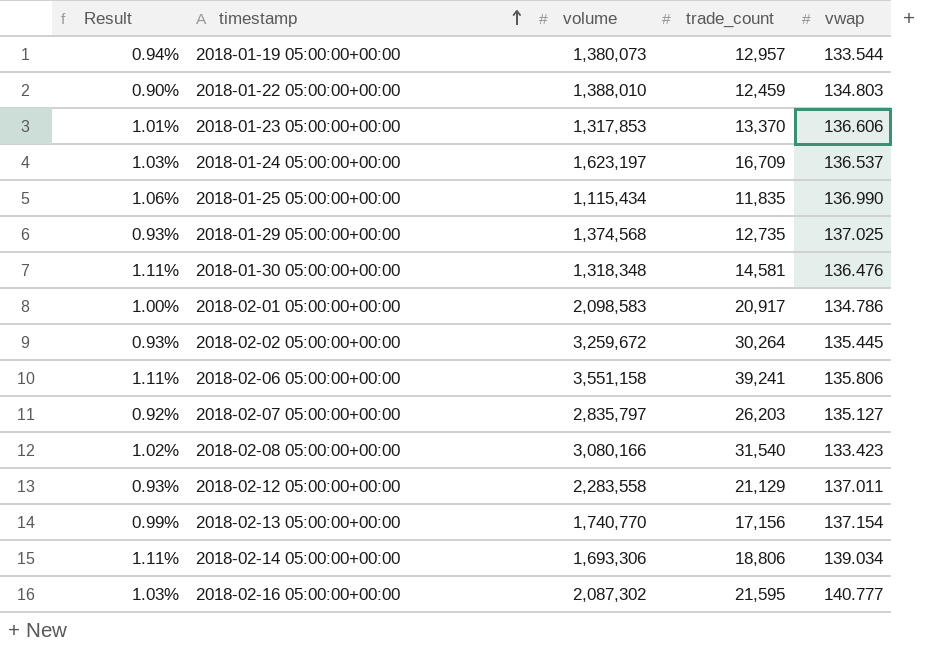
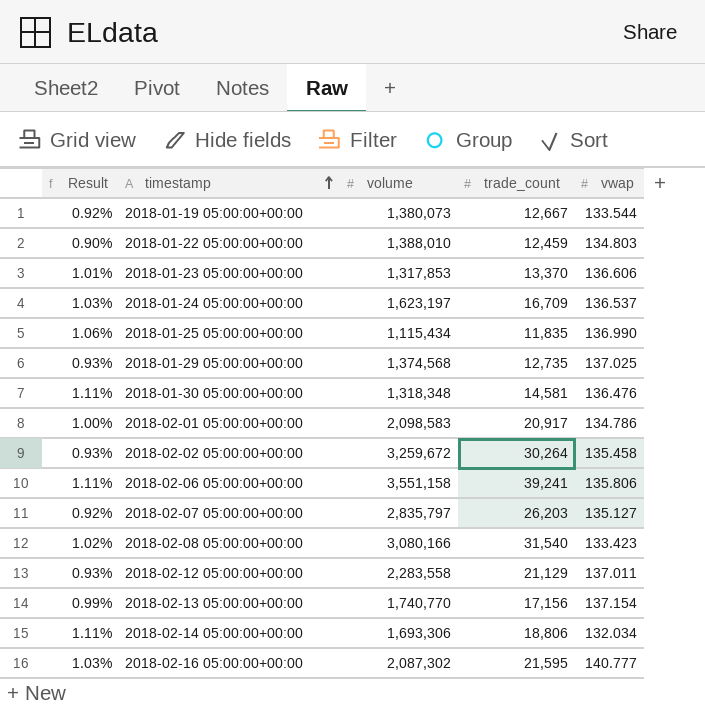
2018-01-19 05:00:00+00:00 | Result: 0.94% -> 0.92%
2018-01-19 05:00:00+00:00 | trade_count: 12,957 -> 12,667
2018-02-02 05:00:00+00:00 | vwap: 135.445 -> 135.458
2018-02-14 05:00:00+00:00 | vwap: 139.034 -> 132.034

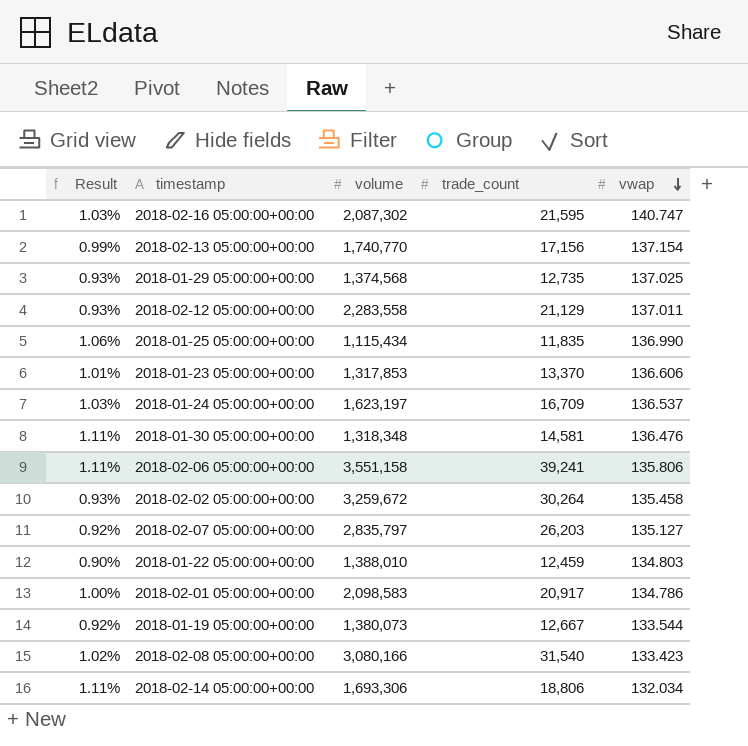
row order: timestamp ascending -> vwap descending
2018-02-16 05:00:00+00:00 | vwap: 140.777 -> 140.747

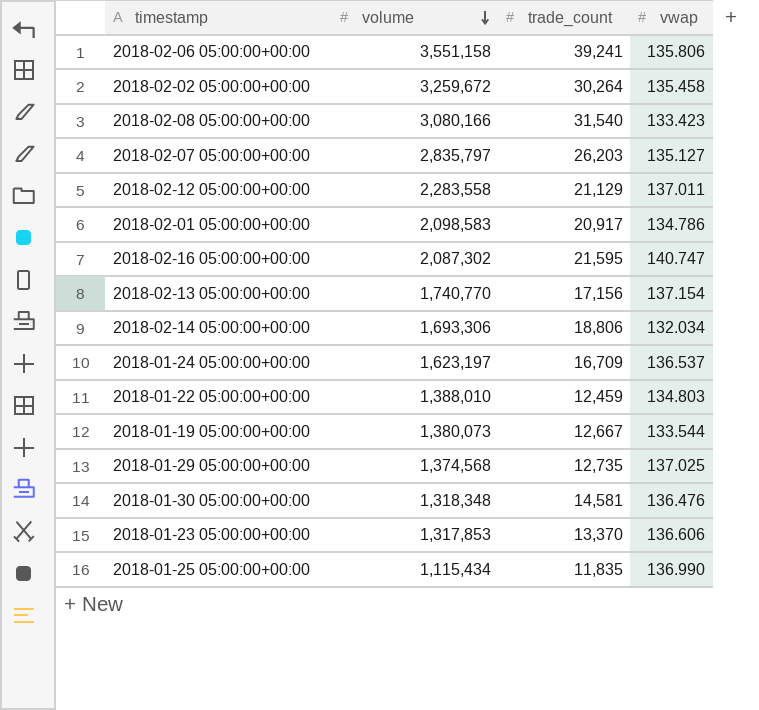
row order: vwap descending -> volume descending
column Result | formula: [trade_count] / [volume] -> none

